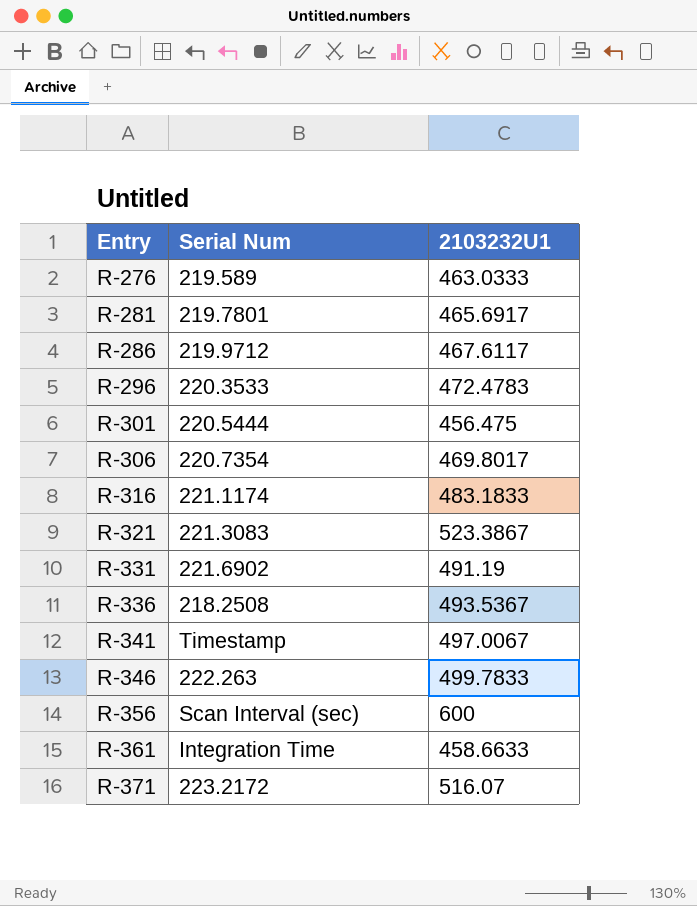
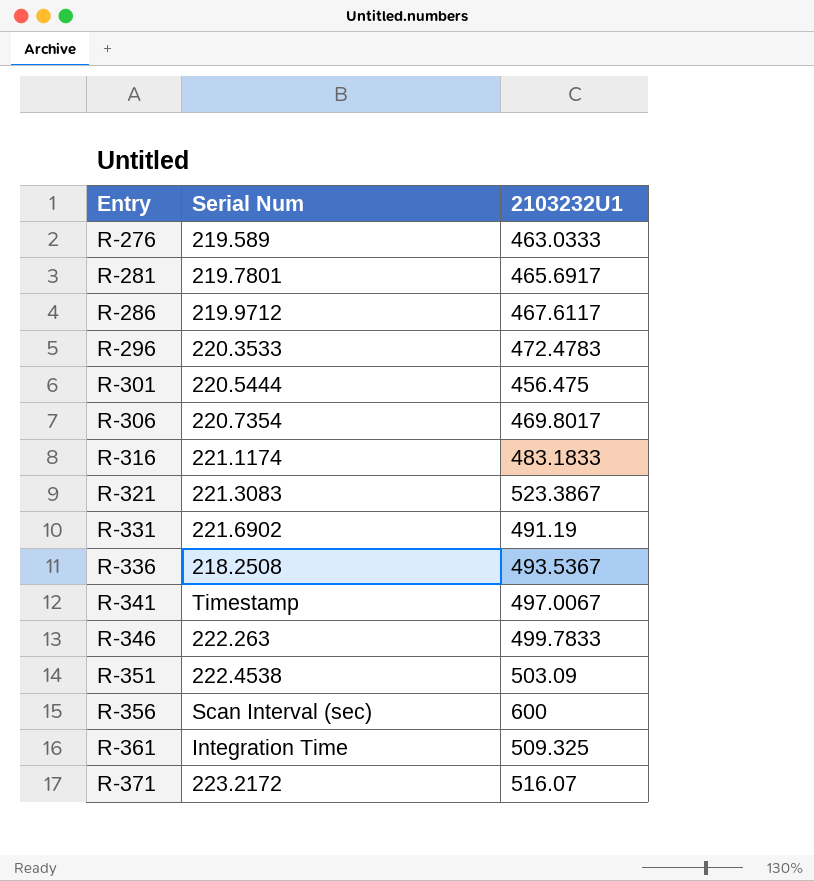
row R-351: none -> 222.4538 | 503.09
R-361 | 2103232U1: 458.6633 -> 509.325

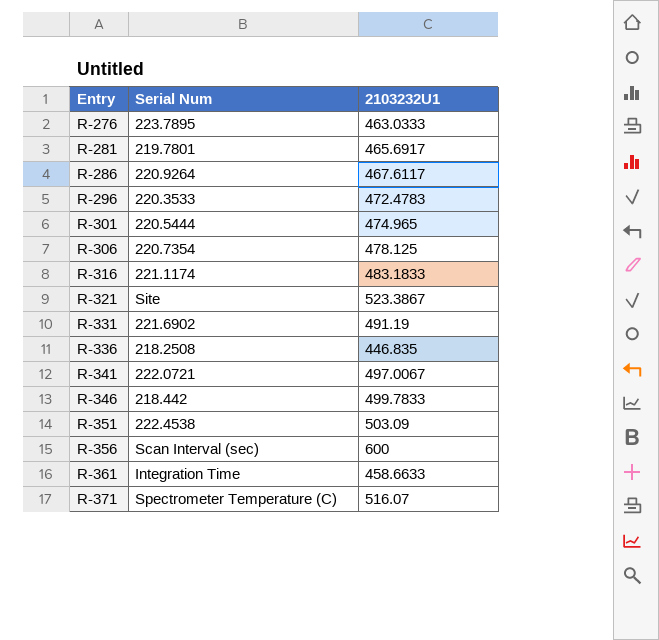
R-276 | Serial Num: 219.589 -> 223.7895
R-286 | Serial Num: 219.9712 -> 220.9264
R-301 | 2103232U1: 456.475 -> 474.965
R-306 | 2103232U1: 469.8017 -> 478.125
R-321 | Serial Num: 221.3083 -> Site
R-336 | 2103232U1: 493.5367 -> 446.835
R-341 | Serial Num: Timestamp -> 222.0721
R-346 | Serial Num: 222.263 -> 218.442
R-361 | 2103232U1: 509.325 -> 458.6633
R-371 | Serial Num: 223.2172 -> Spectrometer Temperature (C)

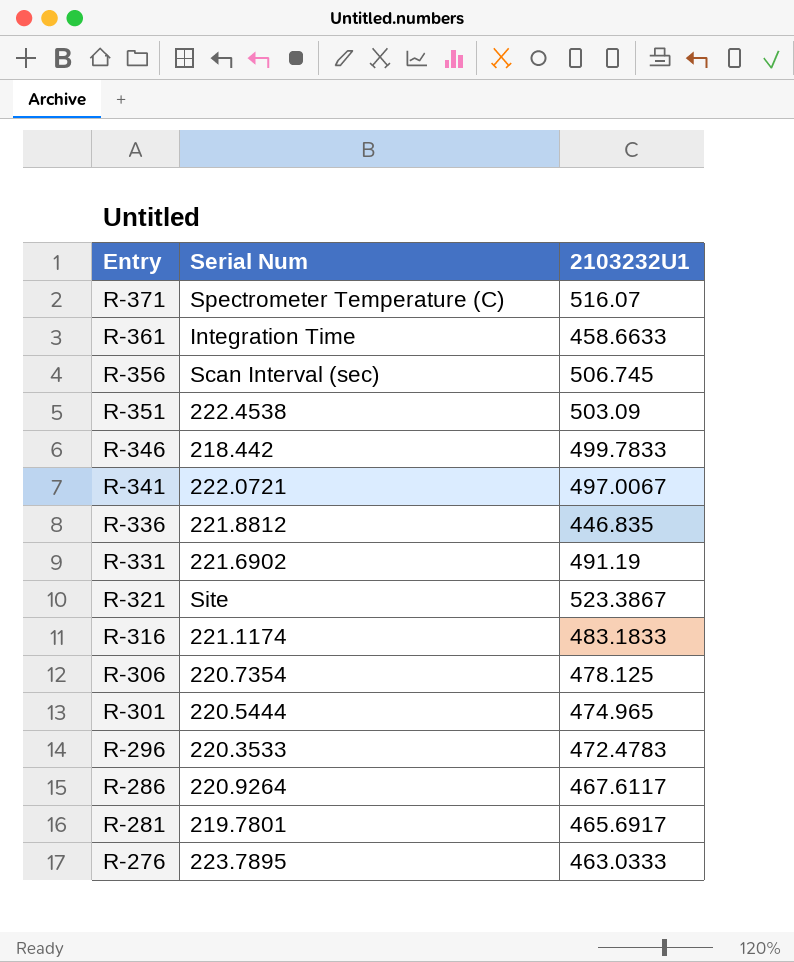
row order: Entry ascending -> Entry descending
R-356 | 2103232U1: 600 -> 506.745
R-336 | Serial Num: 218.2508 -> 221.8812

